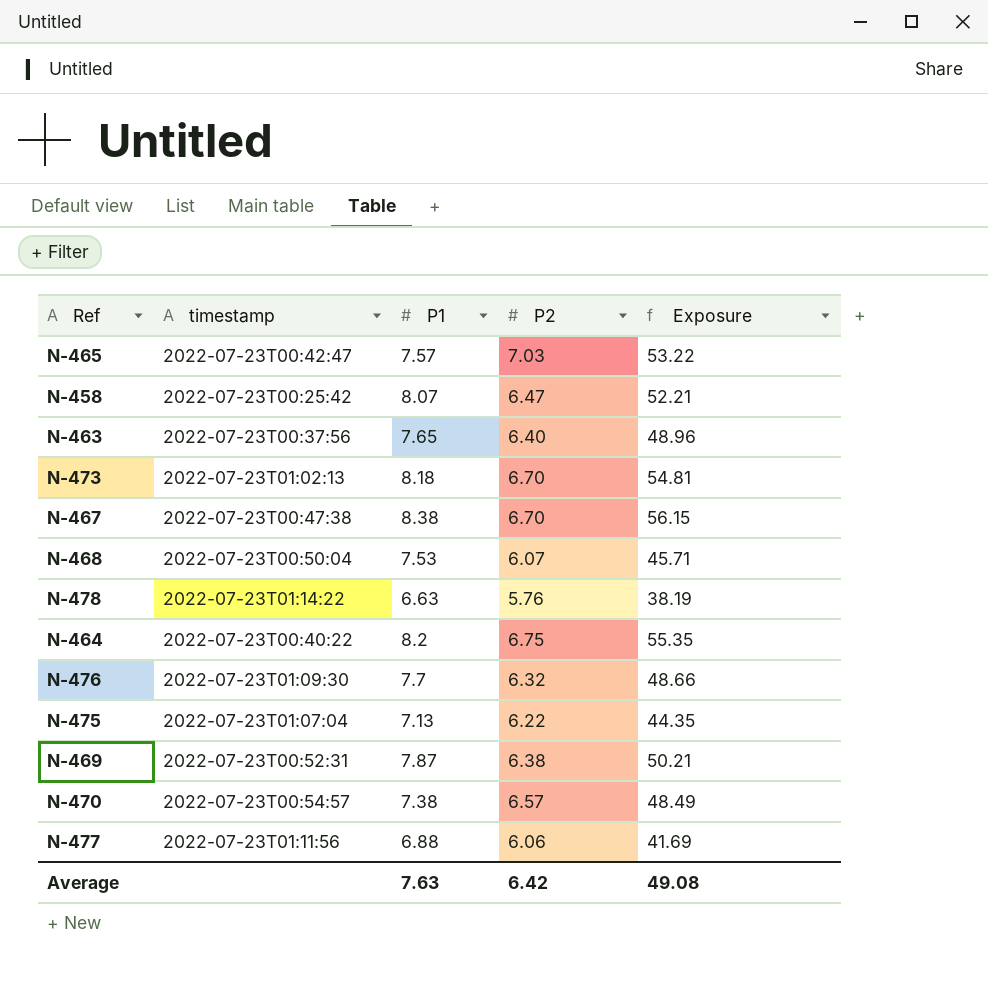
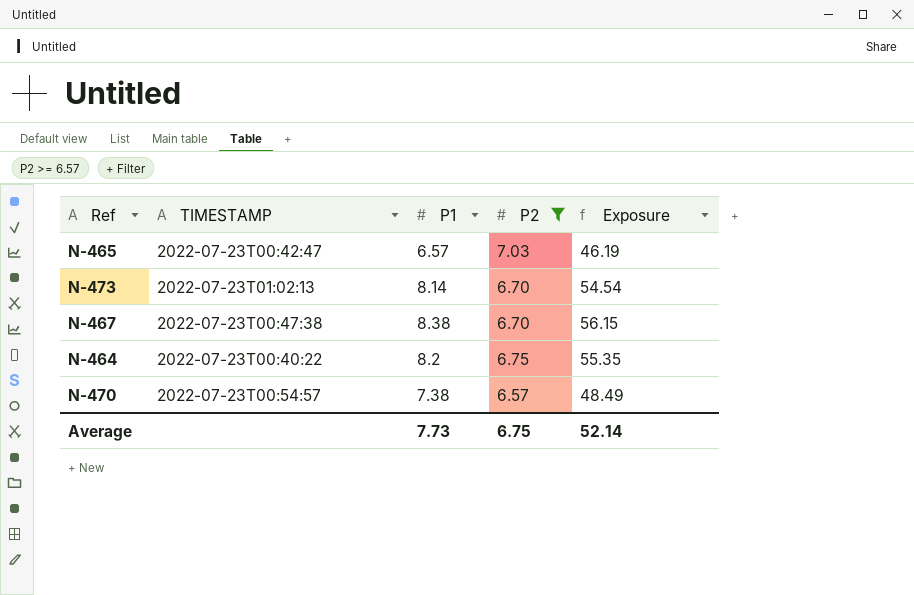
filter: none -> P2 >= 6.57
column name: timestamp -> TIMESTAMP
N-465 | P1: 7.57 -> 6.57
N-465 | Exposure: 53.22 -> 46.19
N-473 | P1: 8.18 -> 8.14
N-473 | Exposure: 54.81 -> 54.54
Average | P1: 7.63 -> 7.73
Average | P2: 6.42 -> 6.75
Average | Exposure: 49.08 -> 52.14

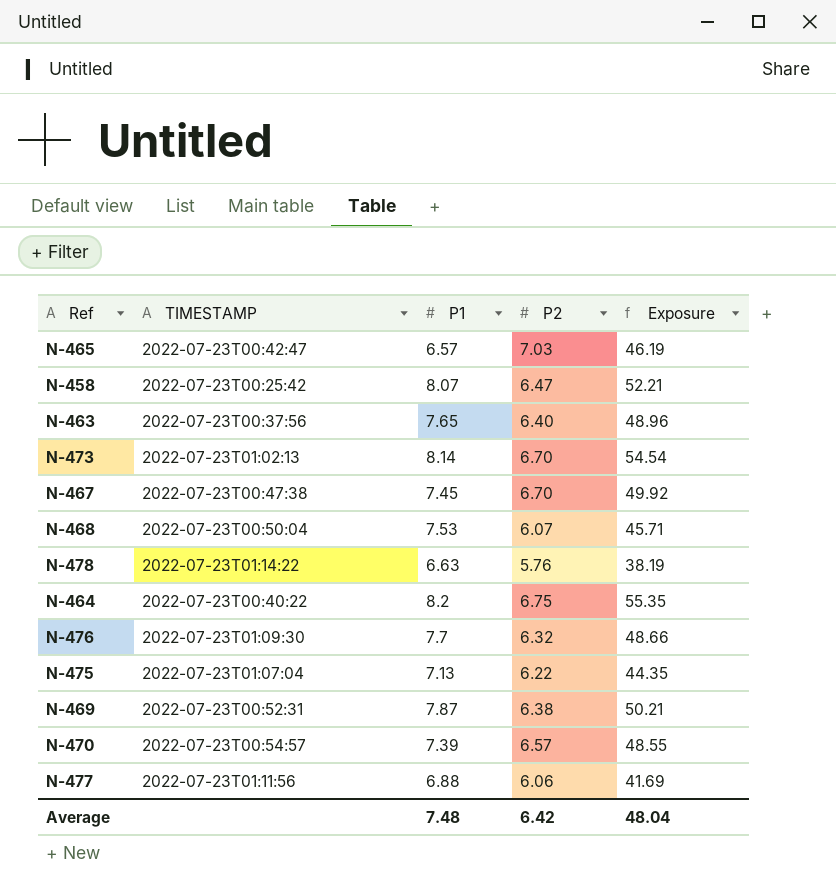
filter: P2 >= 6.57 -> none
N-467 | P1: 8.38 -> 7.45
N-467 | Exposure: 56.15 -> 49.92
N-470 | P1: 7.38 -> 7.39
N-470 | Exposure: 48.49 -> 48.55
Average | P1: 7.73 -> 7.48
Average | P2: 6.75 -> 6.42
Average | Exposure: 52.14 -> 48.04

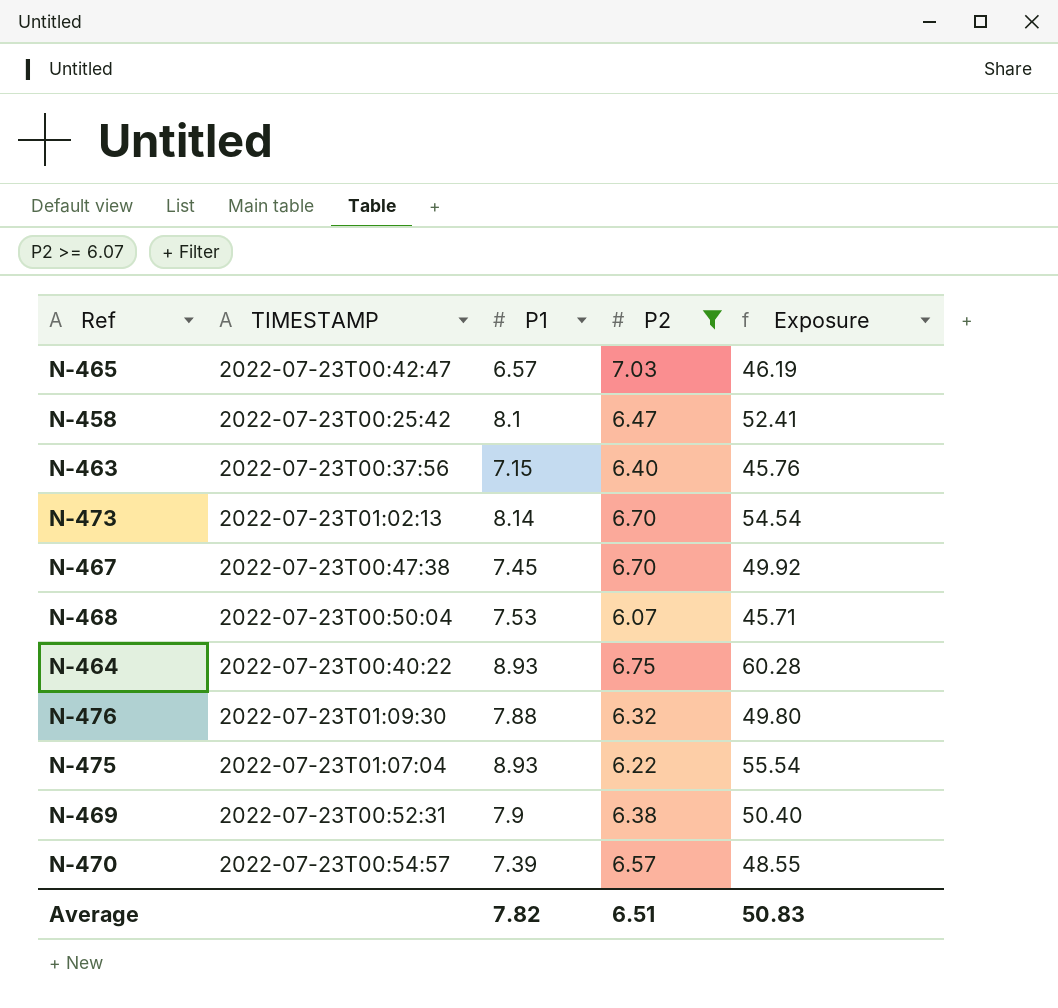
filter: none -> P2 >= 6.07
N-458 | P1: 8.07 -> 8.1
N-458 | Exposure: 52.21 -> 52.41
N-463 | P1: 7.65 -> 7.15
N-463 | Exposure: 48.96 -> 45.76
N-464 | P1: 8.2 -> 8.93
N-464 | Exposure: 55.35 -> 60.28
N-476 | P1: 7.7 -> 7.88
N-476 | Exposure: 48.66 -> 49.80
N-475 | P1: 7.13 -> 8.93
N-475 | Exposure: 44.35 -> 55.54
N-469 | P1: 7.87 -> 7.9
N-469 | Exposure: 50.21 -> 50.40
Average | P1: 7.48 -> 7.82
Average | P2: 6.42 -> 6.51
Average | Exposure: 48.04 -> 50.83

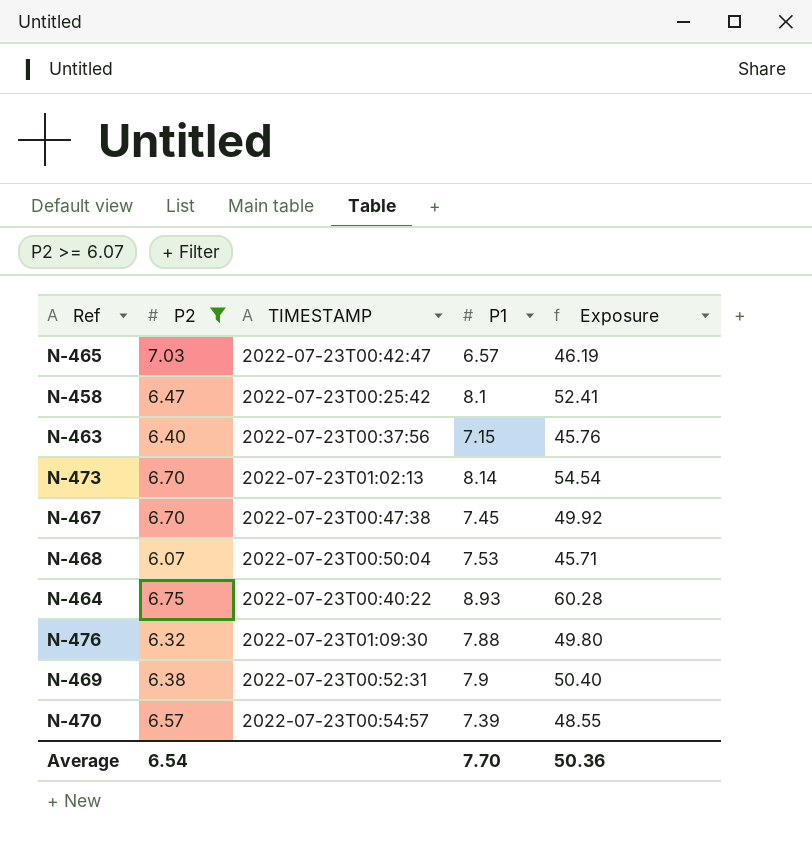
column P2 | position: 4 -> 2
row N-475: 2022-07-23T01:07:04 | 8.93 | 6.22 | 55.54 -> none
Average | P2: 6.51 -> 6.54
Average | P1: 7.82 -> 7.70
Average | Exposure: 50.83 -> 50.36

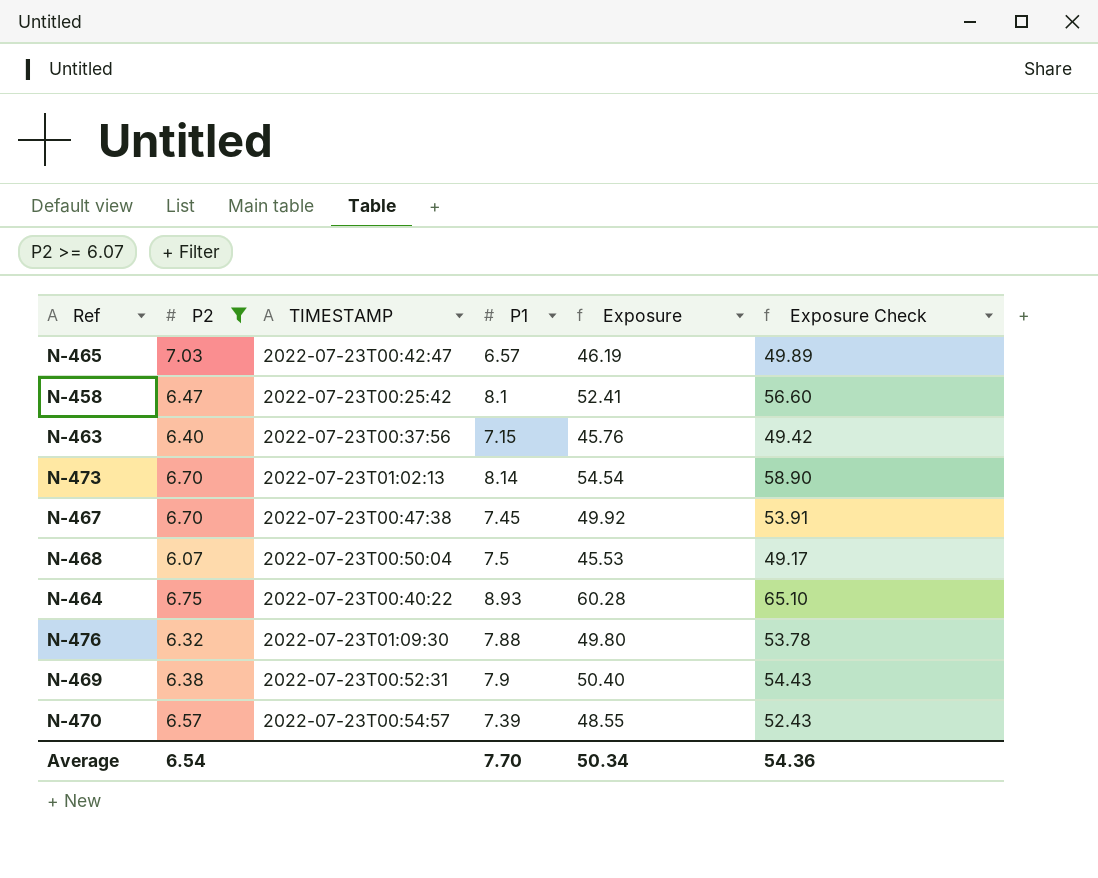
column Exposure Check | formula: none -> [Exposure] * 1.08
N-468 | P1: 7.53 -> 7.5
N-468 | Exposure: 45.71 -> 45.53
Average | Exposure: 50.36 -> 50.34

